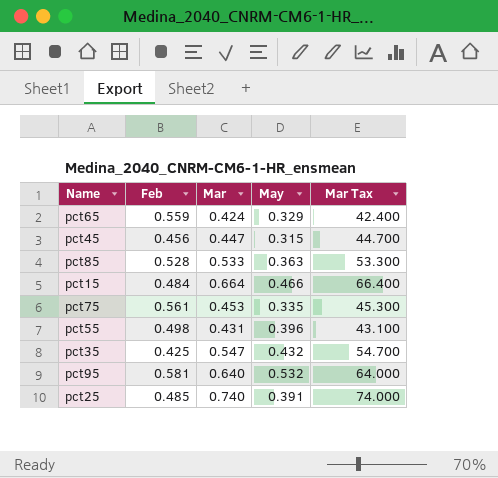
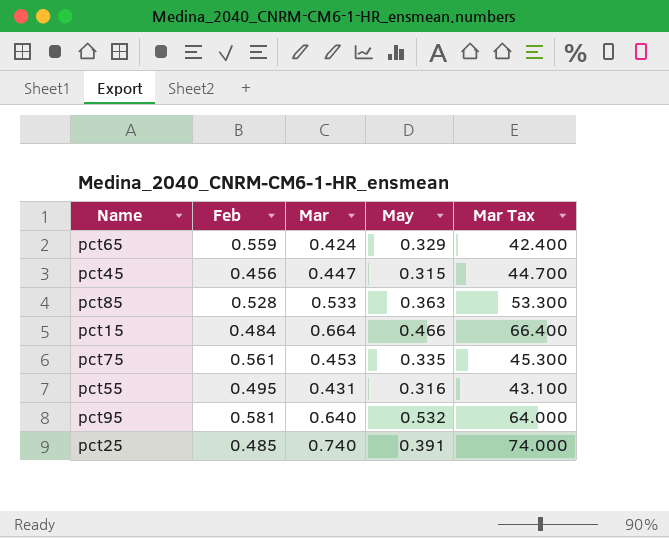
row pct35: 0.425 | 0.547 | 0.432 | 54.700 -> none
pct55 | Feb: 0.498 -> 0.495
pct55 | May: 0.396 -> 0.316

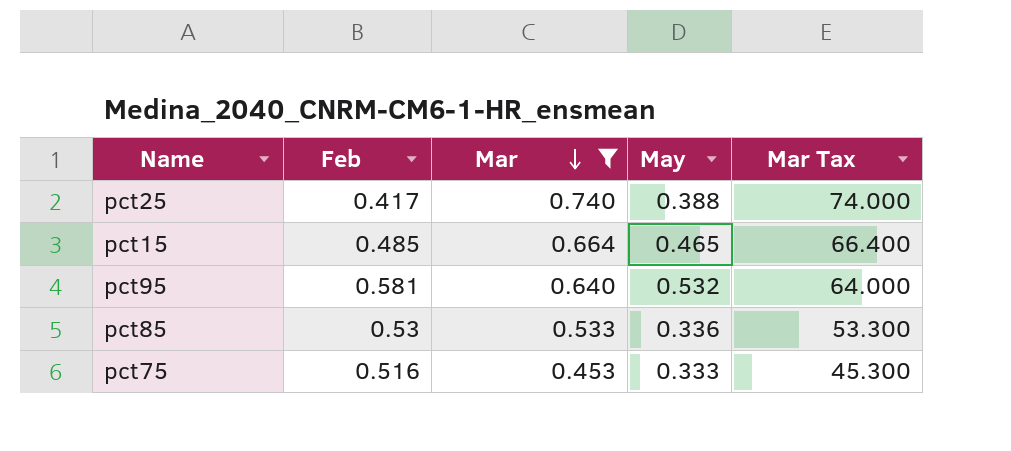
filter: none -> Mar >= 0.453
row order: none -> Mar descending
pct25 | Feb: 0.485 -> 0.417
pct25 | May: 0.391 -> 0.388
pct15 | Feb: 0.484 -> 0.485
pct15 | May: 0.466 -> 0.465
pct85 | Feb: 0.528 -> 0.53
pct85 | May: 0.363 -> 0.336
pct75 | Feb: 0.561 -> 0.516
pct75 | May: 0.335 -> 0.333

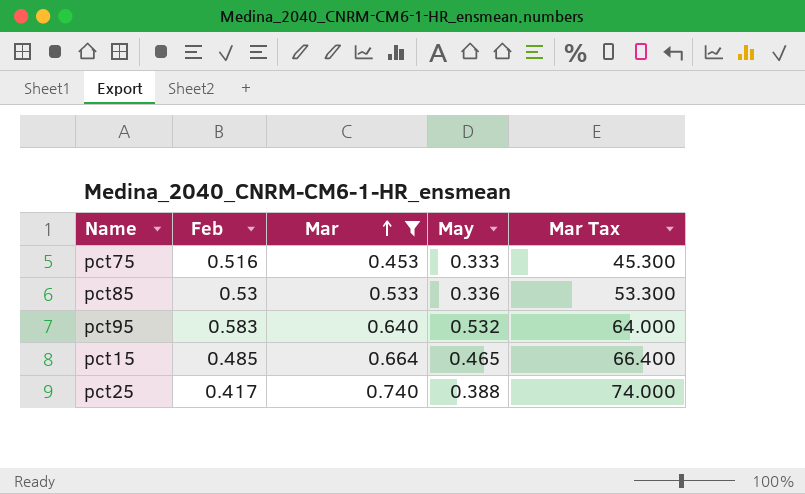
row order: Mar descending -> Mar ascending
pct95 | Feb: 0.581 -> 0.583

